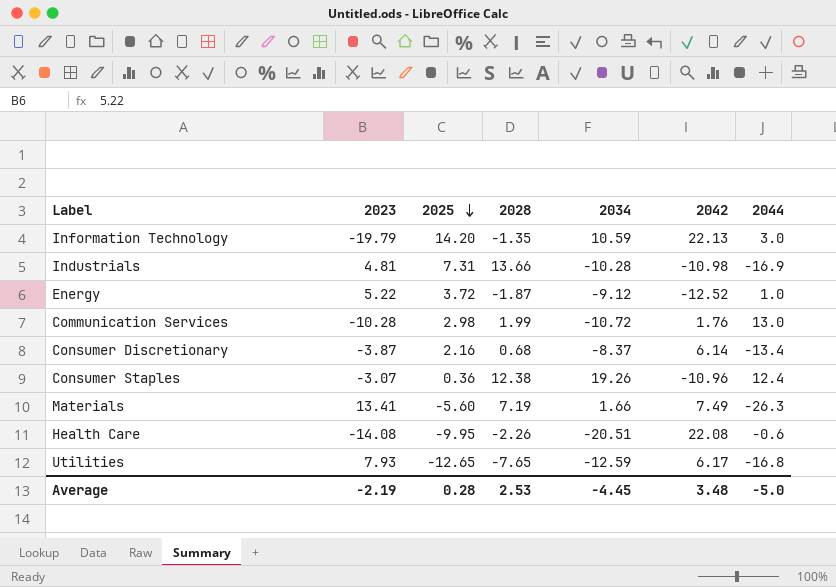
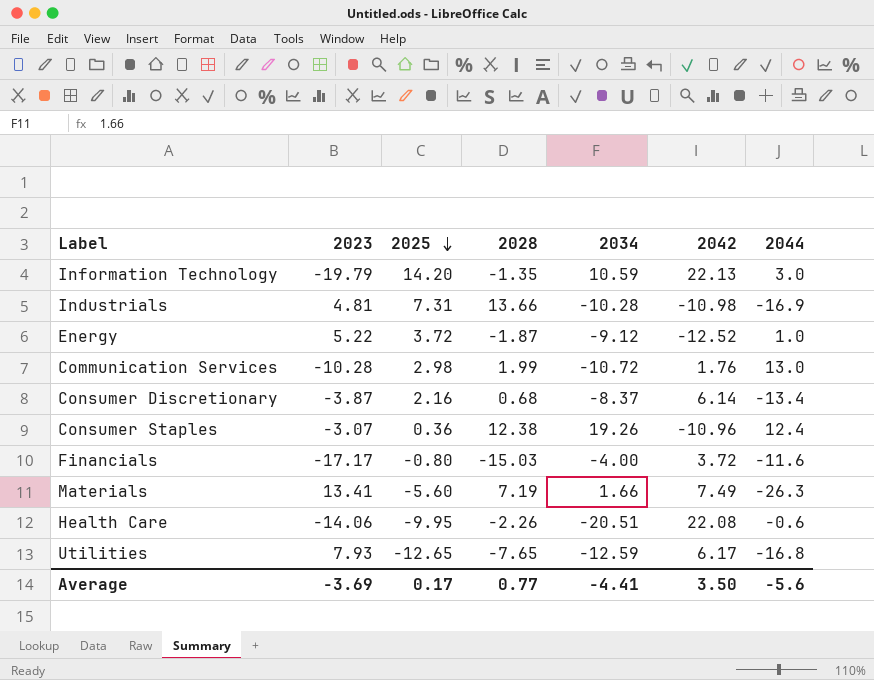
row Financials: none -> -17.17 | -0.80 | -15.03 | -4.00 | 3.72 | -11.6
Health Care | 2023: -14.08 -> -14.06
Average | 2023: -2.19 -> -3.69
Average | 2025: 0.28 -> 0.17
Average | 2028: 2.53 -> 0.77
Average | 2034: -4.45 -> -4.41
Average | 2042: 3.48 -> 3.50
Average | 2044: -5.0 -> -5.6

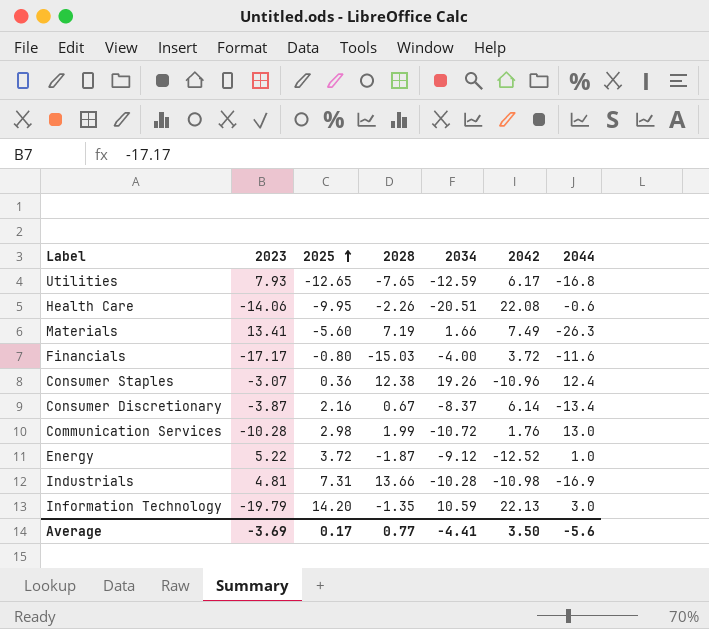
row order: 2025 descending -> 2025 ascending
Consumer Discretionary | 2028: 0.68 -> 0.67

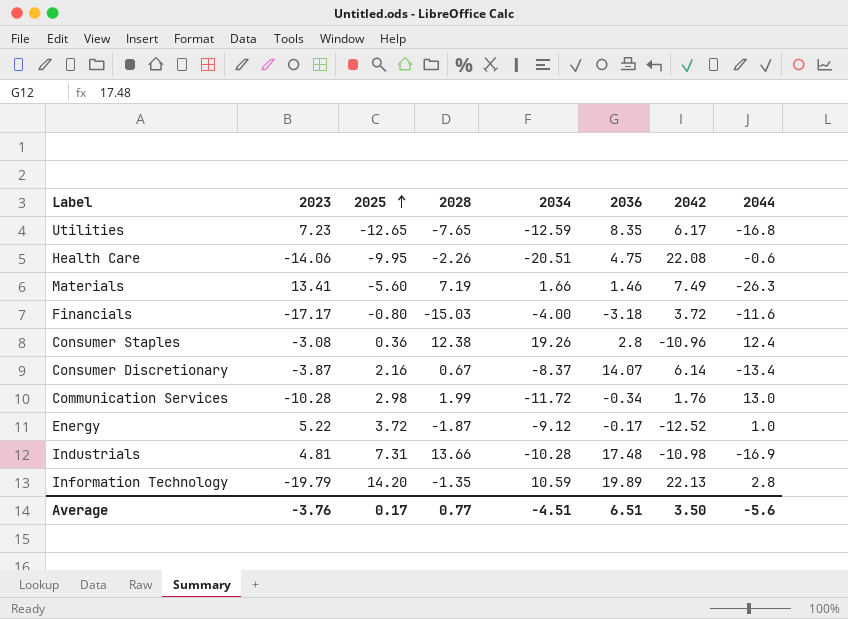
column 2036 | position: none -> 6
Utilities | 2023: 7.93 -> 7.23
Consumer Staples | 2023: -3.07 -> -3.08
Communication Services | 2034: -10.72 -> -11.72
Information Technology | 2044: 3.0 -> 2.8
Average | 2023: -3.69 -> -3.76
Average | 2034: -4.41 -> -4.51

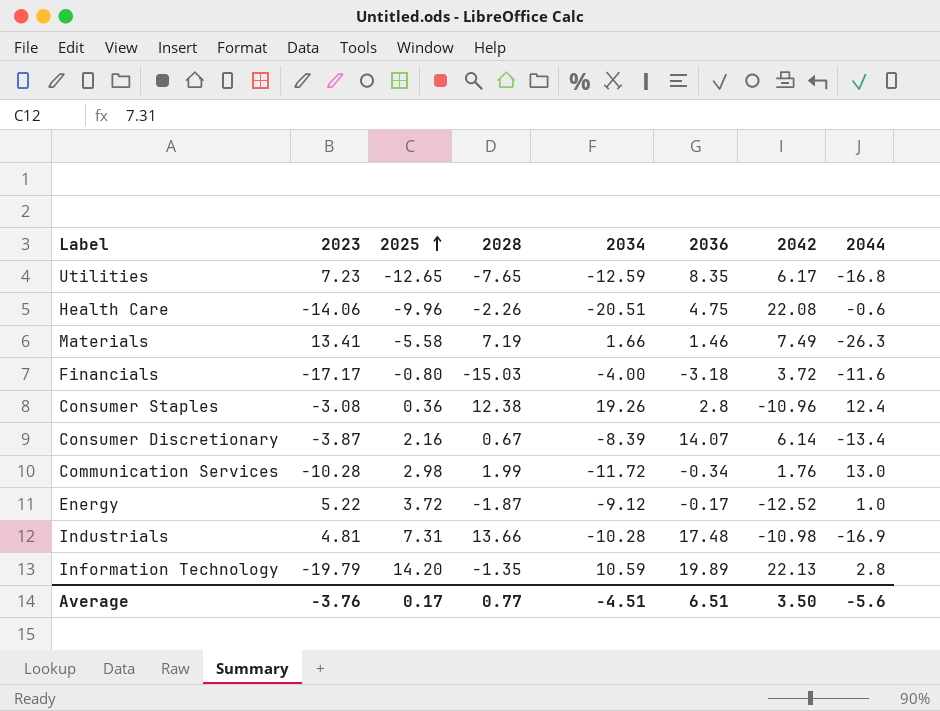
Health Care | 2025: -9.95 -> -9.96
Materials | 2025: -5.60 -> -5.58
Consumer Discretionary | 2034: -8.37 -> -8.39

